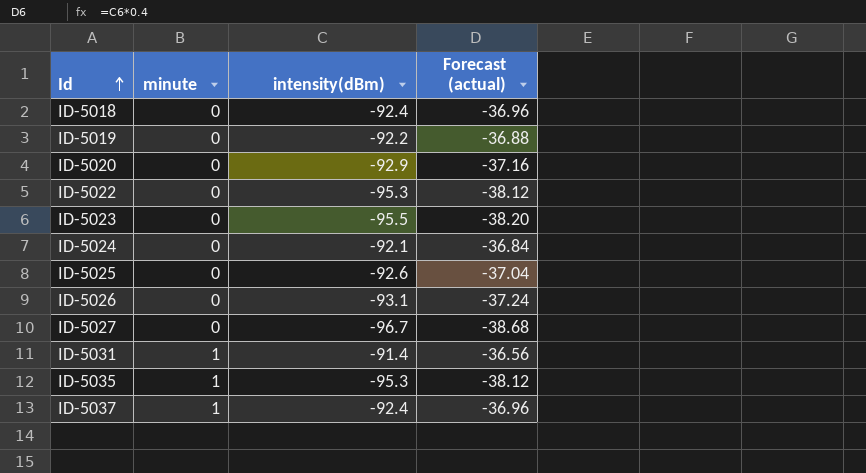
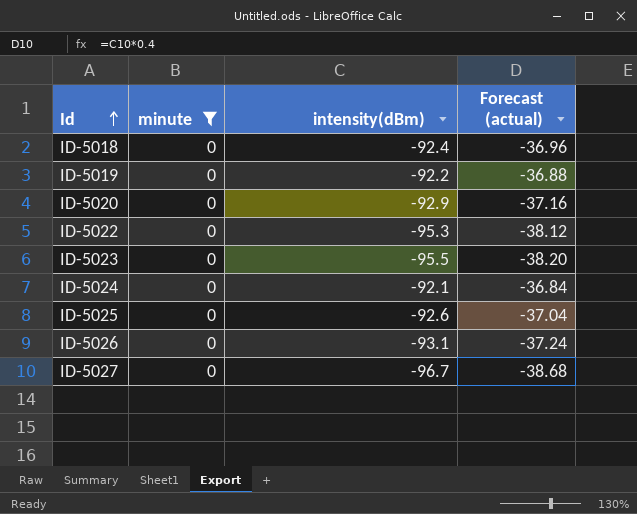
filter: none -> minute = 0

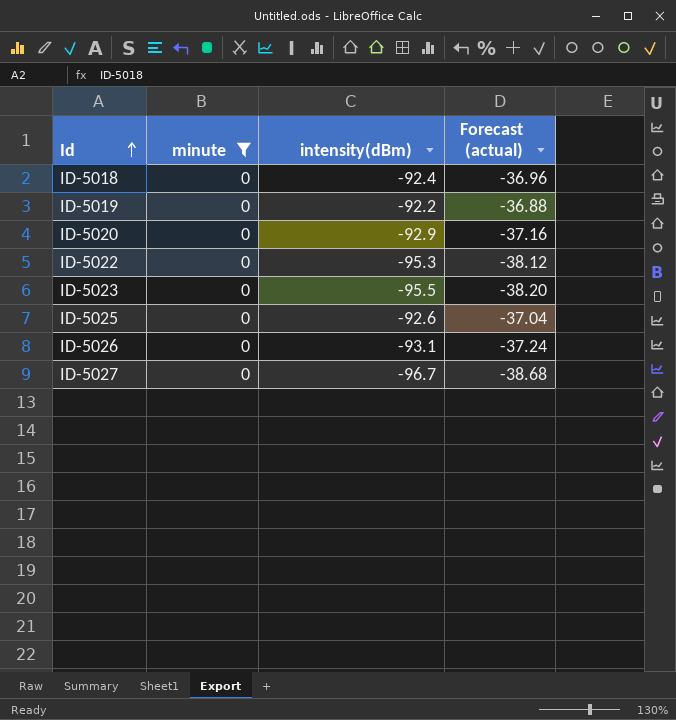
row ID-5024: 0 | -92.1 | -36.84 -> none

